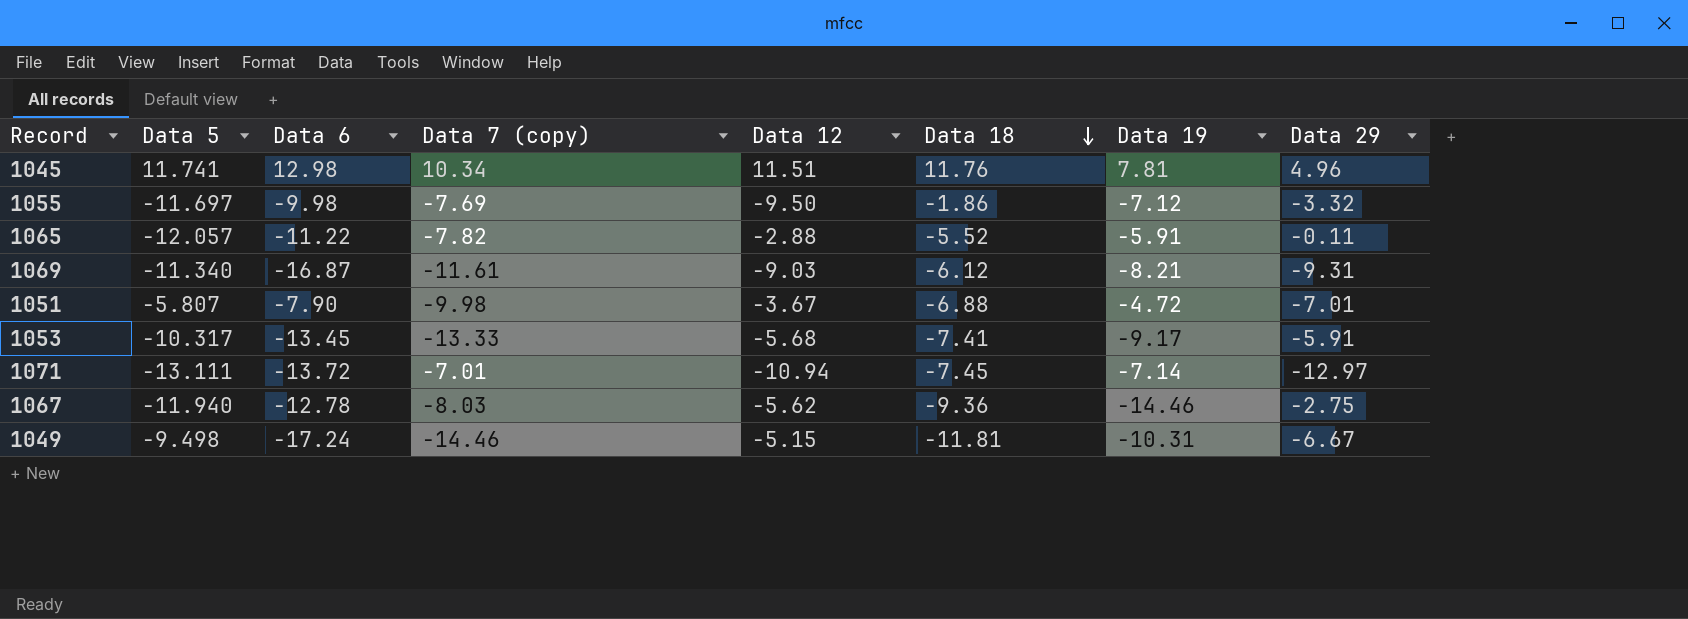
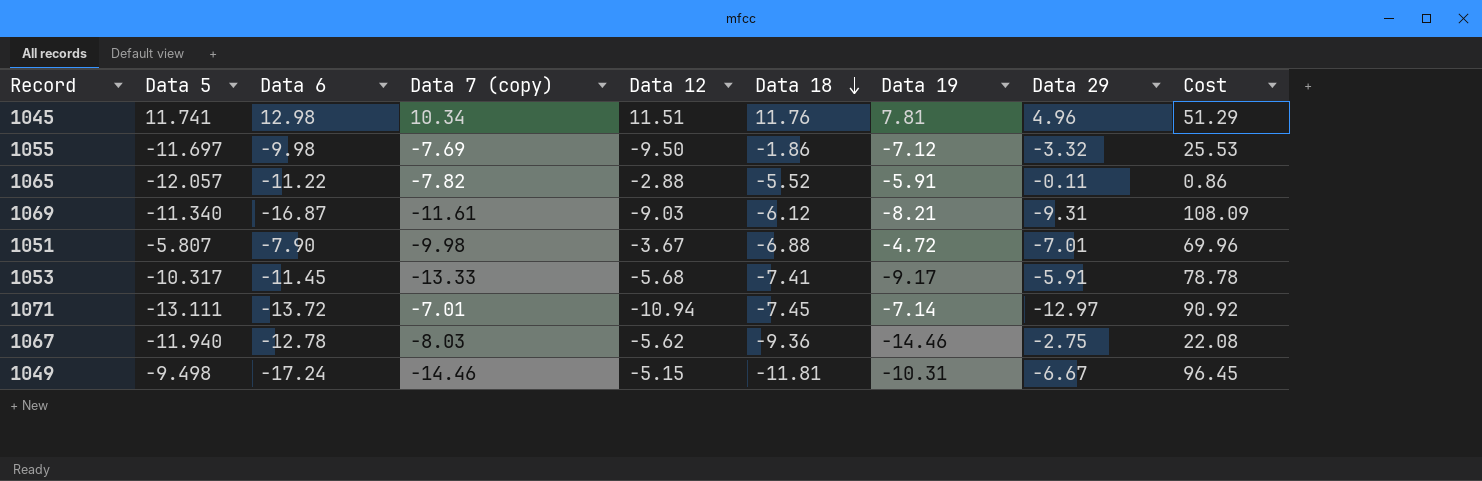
column Cost | formula: none -> [Data 7 (copy)] * [Data 29]
1053 | Data 6: -13.45 -> -11.45

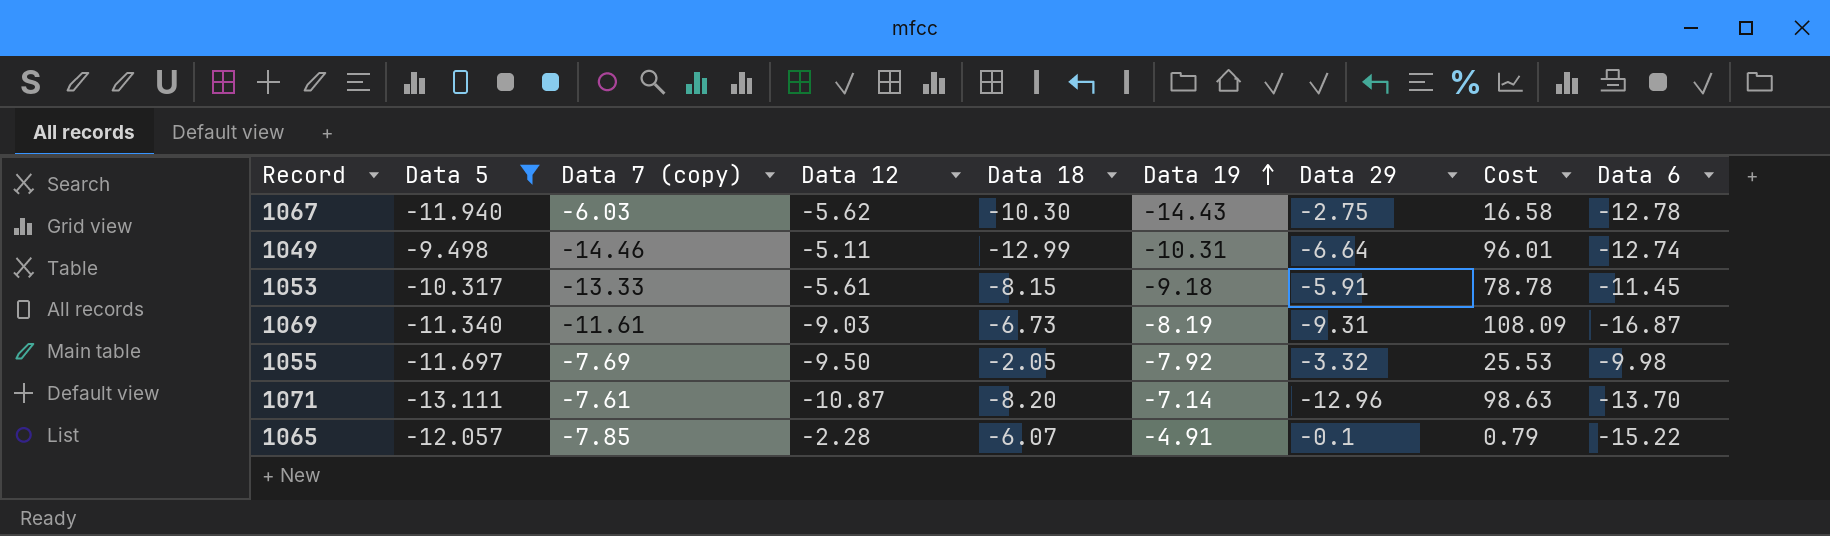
filter: none -> Data 5 <= -9.498
row order: Data 18 descending -> Data 19 ascending
column Data 6 | position: 3 -> 9
1067 | Data 7 (copy): -8.03 -> -6.03
1067 | Data 18: -9.36 -> -10.30
1067 | Data 19: -14.46 -> -14.43
1067 | Cost: 22.08 -> 16.58
1049 | Data 12: -5.15 -> -5.11
1049 | Data 18: -11.81 -> -12.99
1049 | Data 29: -6.67 -> -6.64
1049 | Cost: 96.45 -> 96.01
1049 | Data 6: -17.24 -> -12.74
1053 | Data 12: -5.68 -> -5.61
1053 | Data 18: -7.41 -> -8.15
1053 | Data 19: -9.17 -> -9.18
1069 | Data 18: -6.12 -> -6.73
1069 | Data 19: -8.21 -> -8.19
1055 | Data 18: -1.86 -> -2.05
1055 | Data 19: -7.12 -> -7.92
1071 | Data 7 (copy): -7.01 -> -7.61
1071 | Data 12: -10.94 -> -10.87
1071 | Data 18: -7.45 -> -8.20
1071 | Data 29: -12.97 -> -12.96
1071 | Cost: 90.92 -> 98.63
1071 | Data 6: -13.72 -> -13.70
1065 | Data 7 (copy): -7.82 -> -7.85
1065 | Data 12: -2.88 -> -2.28
1065 | Data 18: -5.52 -> -6.07
1065 | Data 19: -5.91 -> -4.91
1065 | Data 29: -0.11 -> -0.1
1065 | Cost: 0.86 -> 0.79
1065 | Data 6: -11.22 -> -15.22

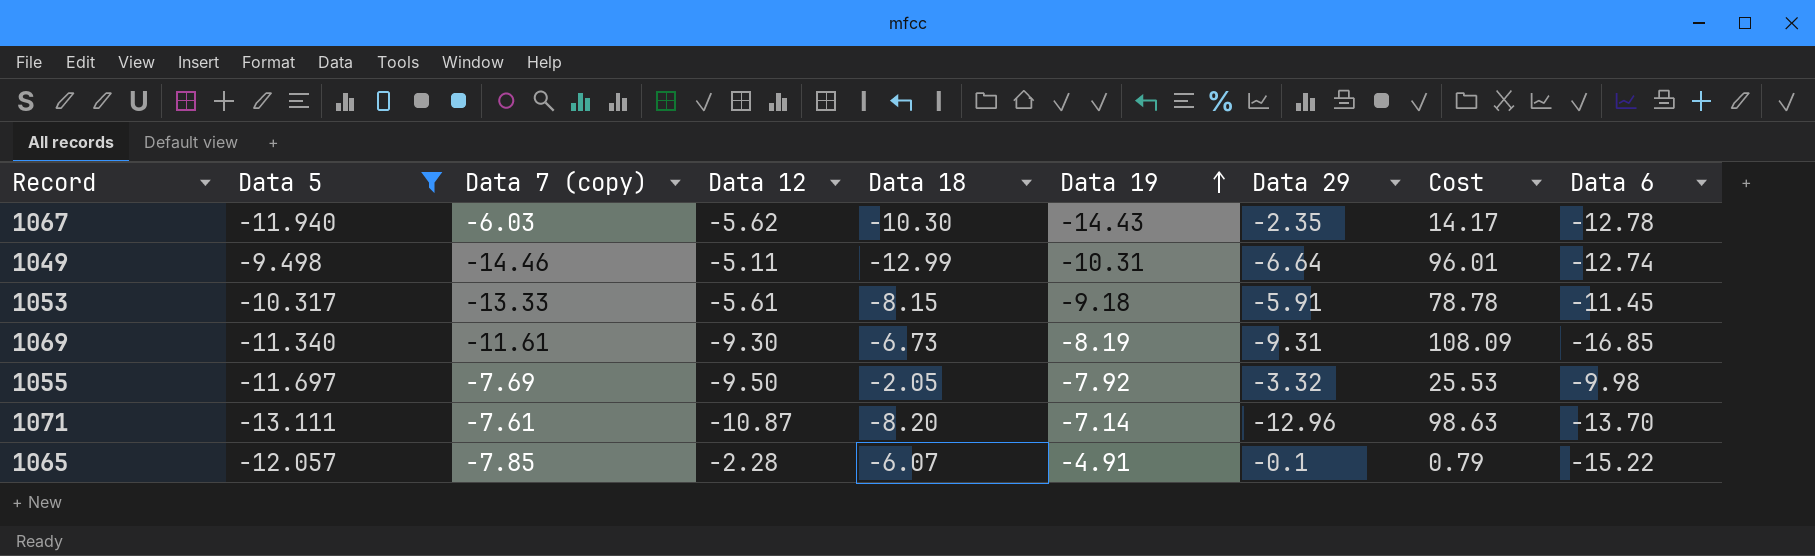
1067 | Data 29: -2.75 -> -2.35
1067 | Cost: 16.58 -> 14.17
1069 | Data 12: -9.03 -> -9.30
1069 | Data 6: -16.87 -> -16.85

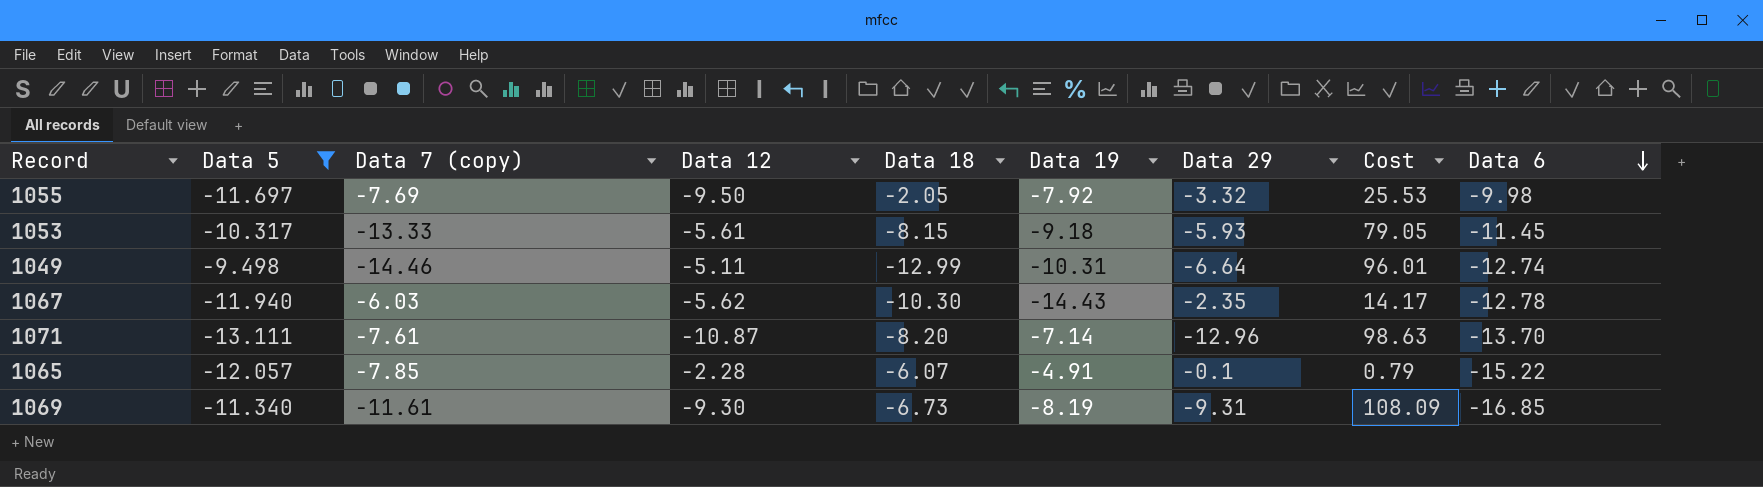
row order: Data 19 ascending -> Data 6 descending
1053 | Data 29: -5.91 -> -5.93
1053 | Cost: 78.78 -> 79.05

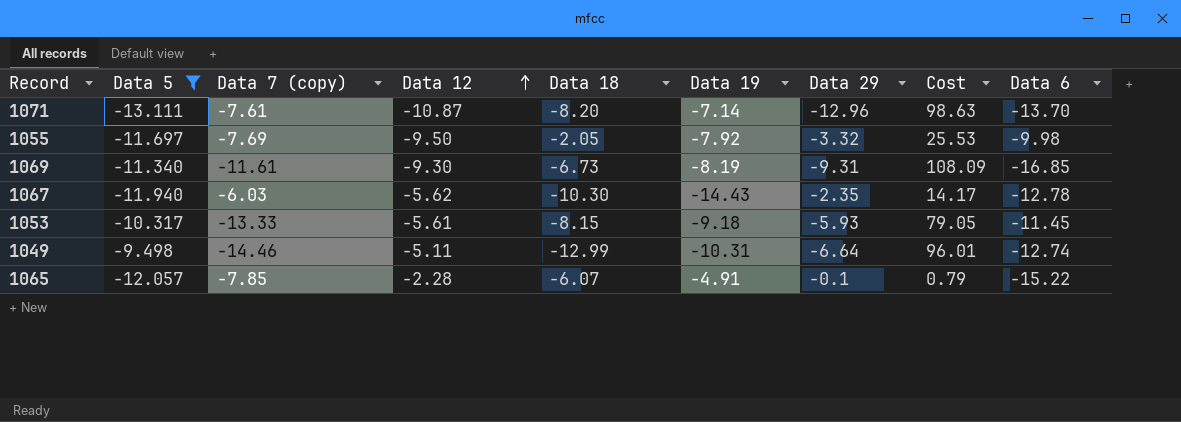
row order: Data 6 descending -> Data 12 ascending

